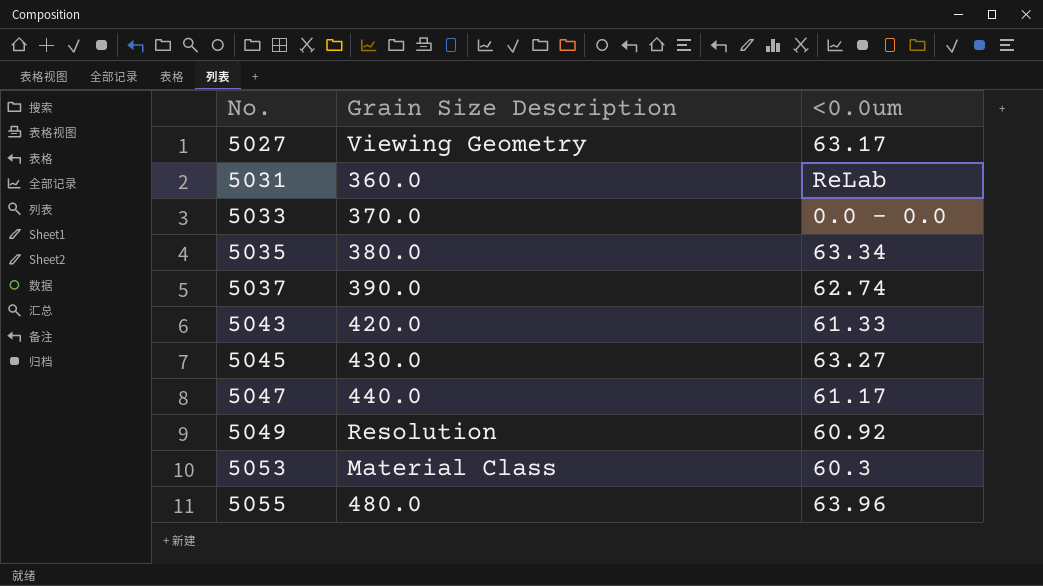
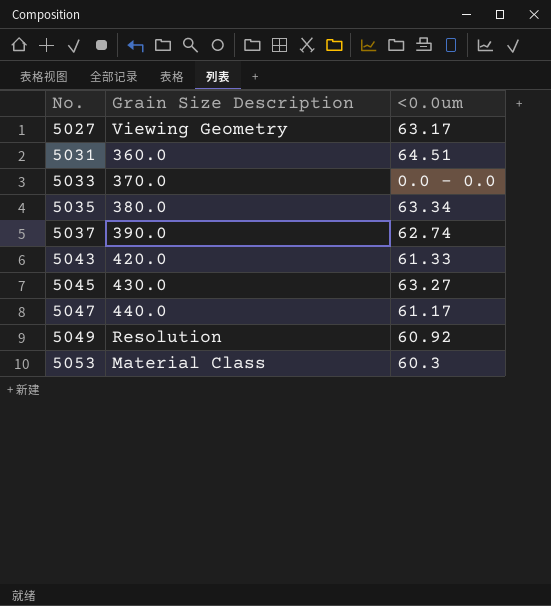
row 5055: 480.0 | 63.96 -> none
5031 | <0.0um: ReLab -> 64.51

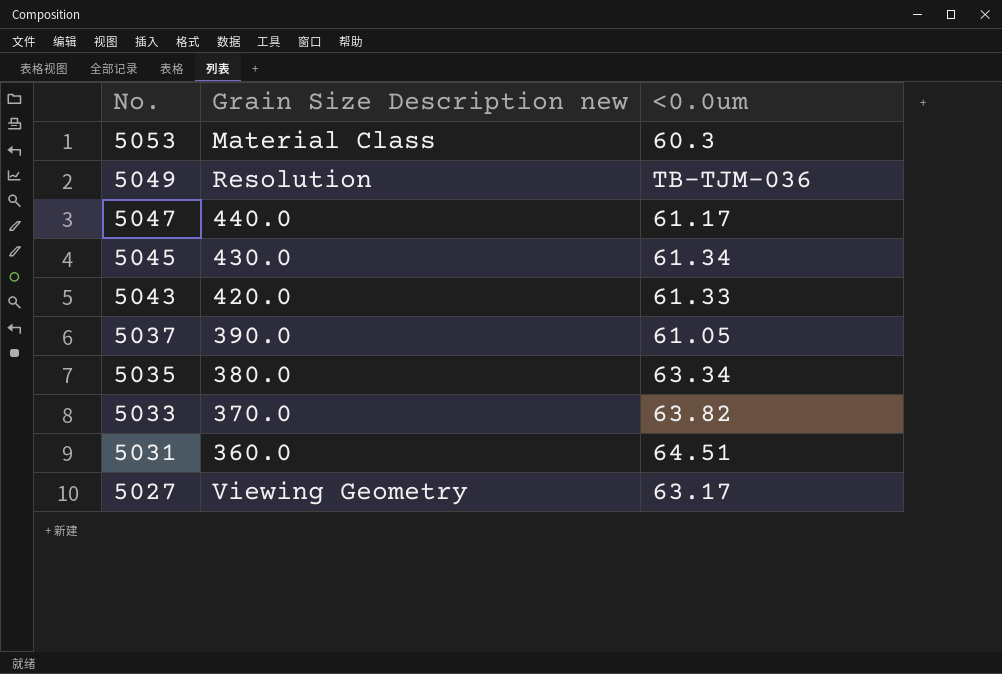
row order: No. ascending -> No. descending
column name: Grain Size Description -> Grain Size Description new
5049 | <0.0um: 60.92 -> TB-TJM-036
5045 | <0.0um: 63.27 -> 61.34
5037 | <0.0um: 62.74 -> 61.05
5033 | <0.0um: 0.0 - 0.0 -> 63.82

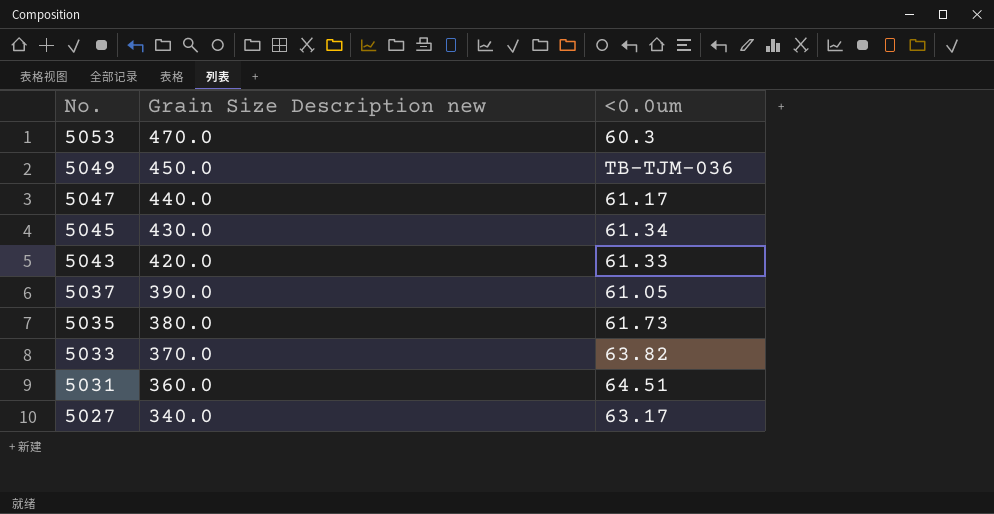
5053 | Grain Size Description new: Material Class -> 470.0
5049 | Grain Size Description new: Resolution -> 450.0
5035 | <0.0um: 63.34 -> 61.73
5027 | Grain Size Description new: Viewing Geometry -> 340.0

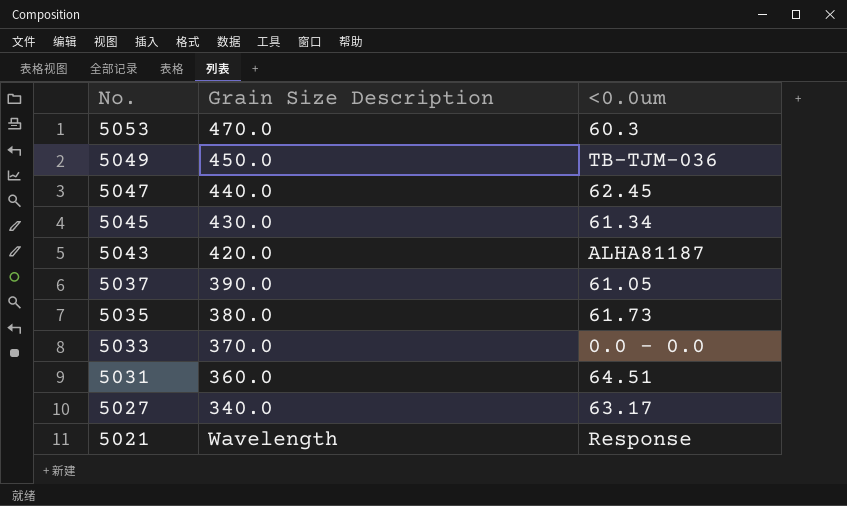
column name: Grain Size Description new -> Grain Size Description
5047 | <0.0um: 61.17 -> 62.45
5043 | <0.0um: 61.33 -> ALHA81187
5033 | <0.0um: 63.82 -> 0.0 - 0.0
row 5021: none -> Wavelength | Response

